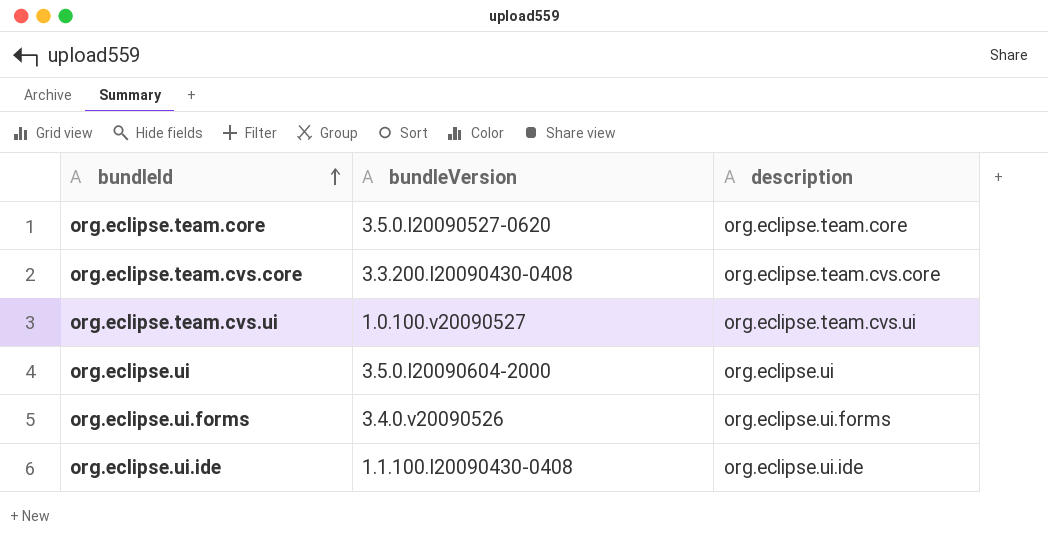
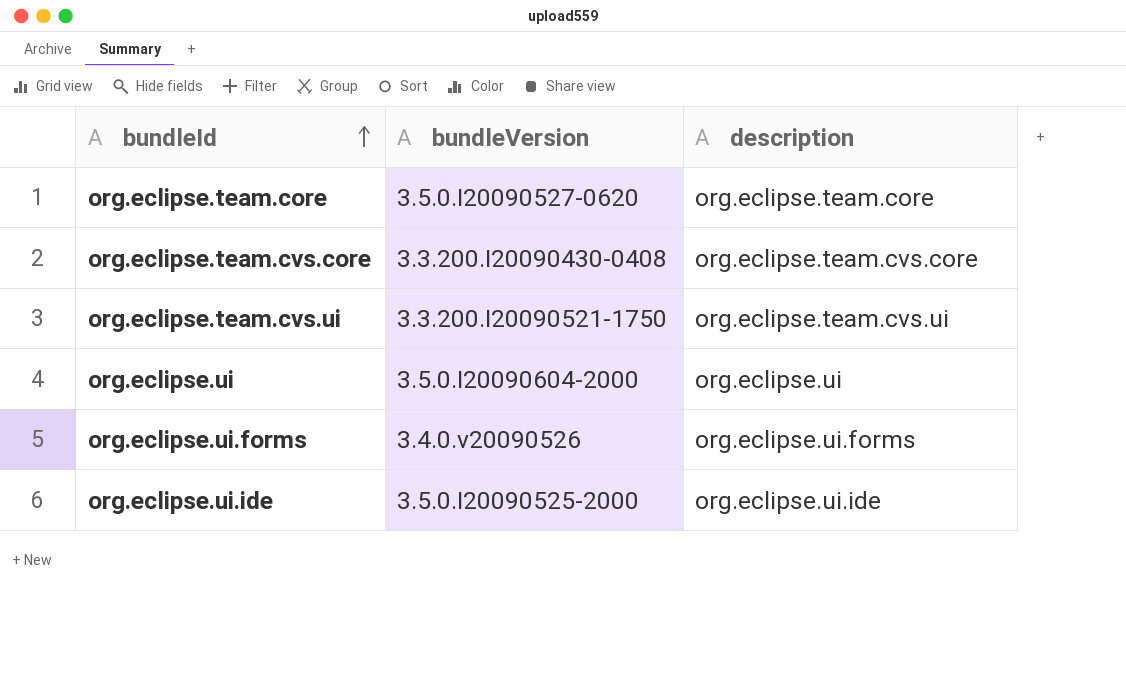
org.eclipse.team.cvs.ui | bundleVersion: 1.0.100.v20090527 -> 3.3.200.I20090521-1750
org.eclipse.ui.ide | bundleVersion: 1.1.100.I20090430-0408 -> 3.5.0.I20090525-2000

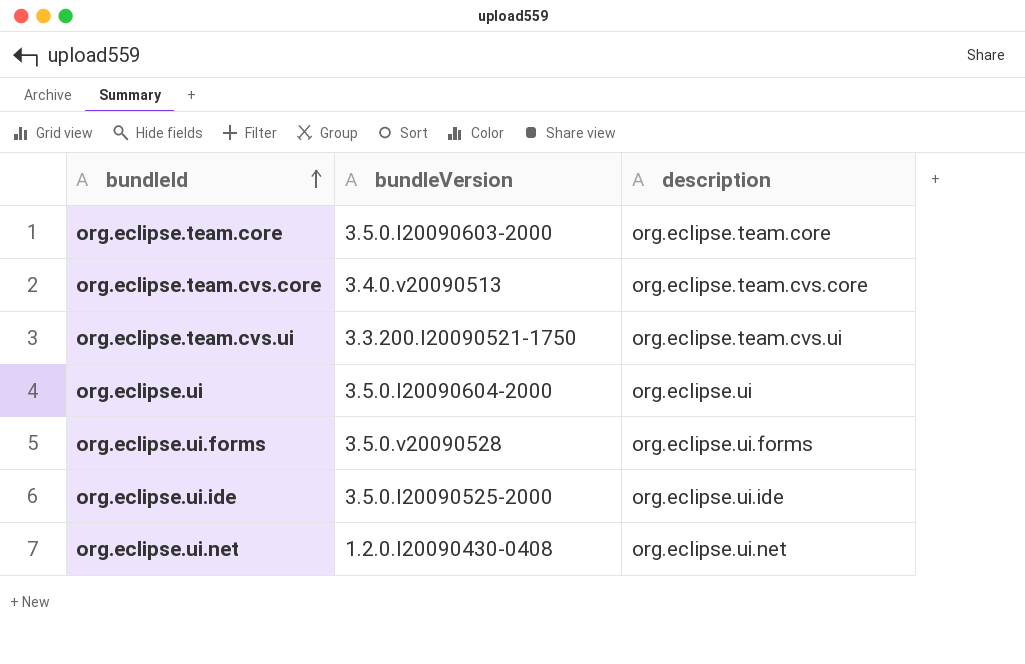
org.eclipse.team.core | bundleVersion: 3.5.0.I20090527-0620 -> 3.5.0.I20090603-2000
org.eclipse.team.cvs.core | bundleVersion: 3.3.200.I20090430-0408 -> 3.4.0.v20090513
org.eclipse.ui.forms | bundleVersion: 3.4.0.v20090526 -> 3.5.0.v20090528
row org.eclipse.ui.net: none -> 1.2.0.I20090430-0408 | org.eclipse.ui.net

